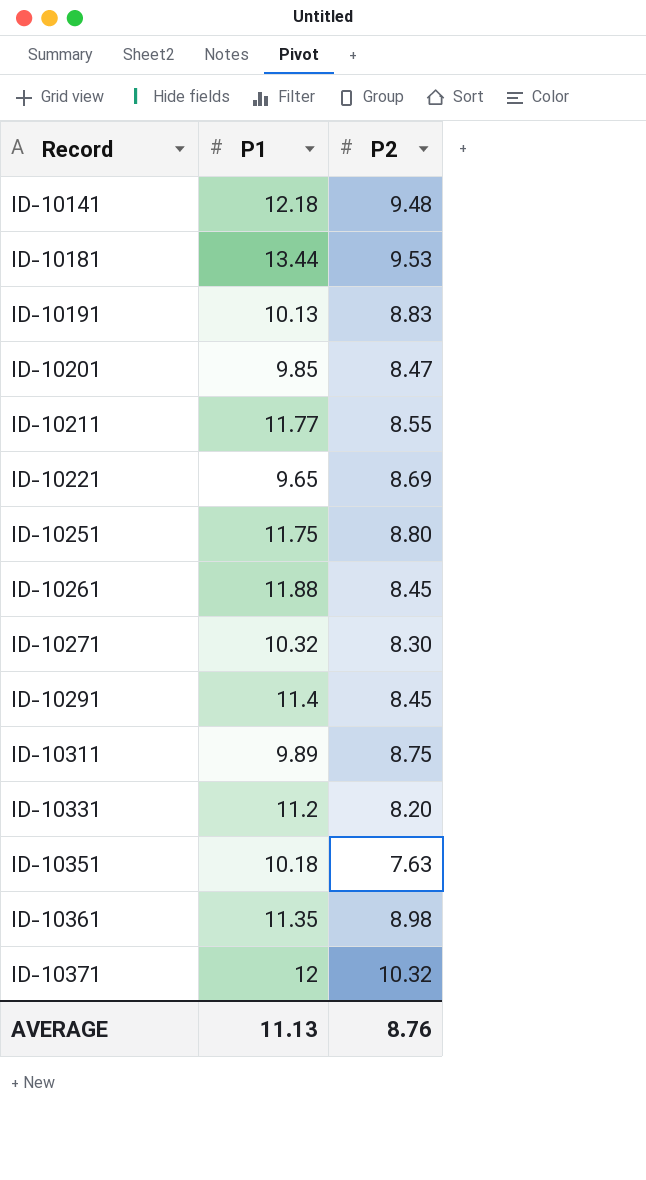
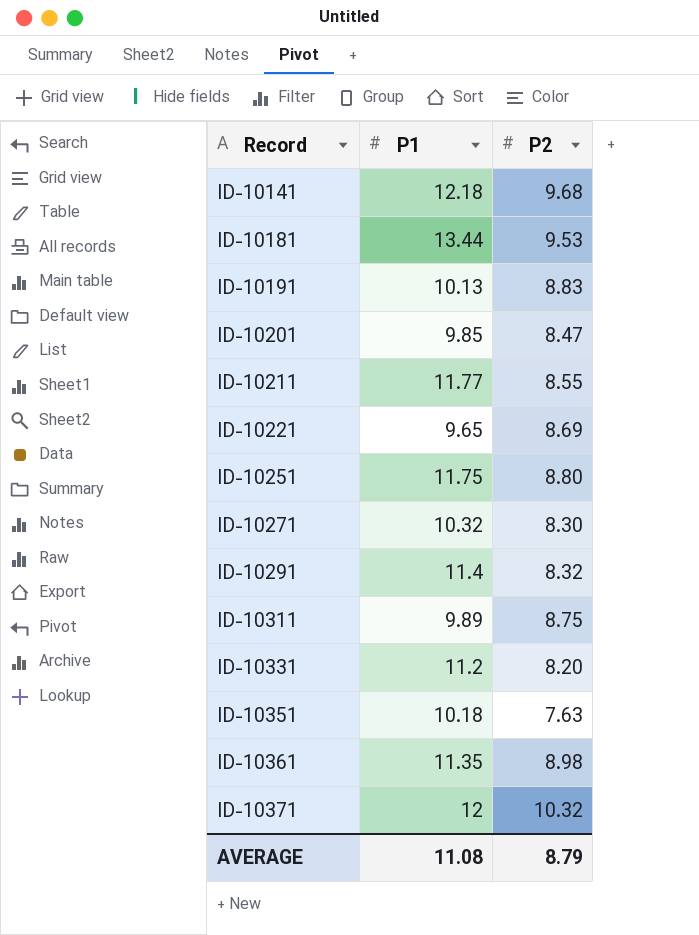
row ID-10261: 11.88 | 8.45 -> none
ID-10141 | P2: 9.48 -> 9.68
ID-10291 | P2: 8.45 -> 8.32
AVERAGE | P1: 11.13 -> 11.08
AVERAGE | P2: 8.76 -> 8.79

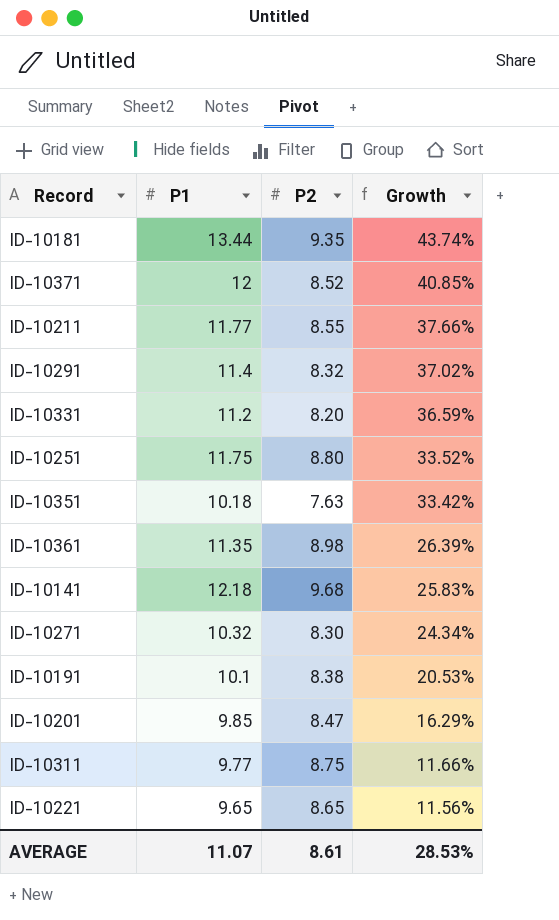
row order: Record ascending -> Growth descending
column Growth | formula: none -> ([P1] - [P2]) / [P2]
ID-10181 | P2: 9.53 -> 9.35
ID-10371 | P2: 10.32 -> 8.52
ID-10191 | P1: 10.13 -> 10.1
ID-10191 | P2: 8.83 -> 8.38
ID-10311 | P1: 9.89 -> 9.77
ID-10221 | P2: 8.69 -> 8.65
AVERAGE | P1: 11.08 -> 11.07
AVERAGE | P2: 8.79 -> 8.61

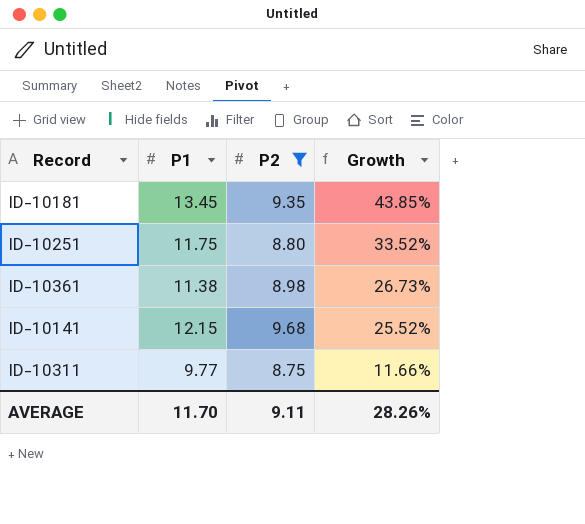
filter: none -> P2 >= 8.75
ID-10181 | P1: 13.44 -> 13.45
ID-10181 | Growth: 43.74% -> 43.85%
ID-10361 | P1: 11.35 -> 11.38
ID-10361 | Growth: 26.39% -> 26.73%
ID-10141 | P1: 12.18 -> 12.15
ID-10141 | Growth: 25.83% -> 25.52%
AVERAGE | P1: 11.07 -> 11.70
AVERAGE | P2: 8.61 -> 9.11
AVERAGE | Growth: 28.53% -> 28.26%

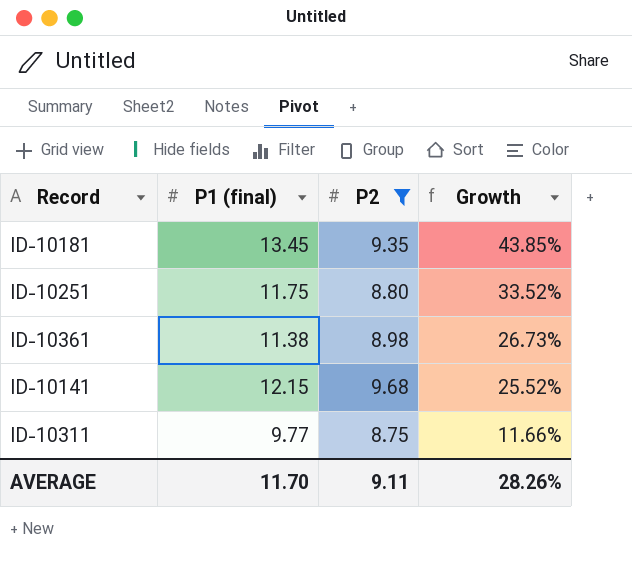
column name: P1 -> P1 (final)

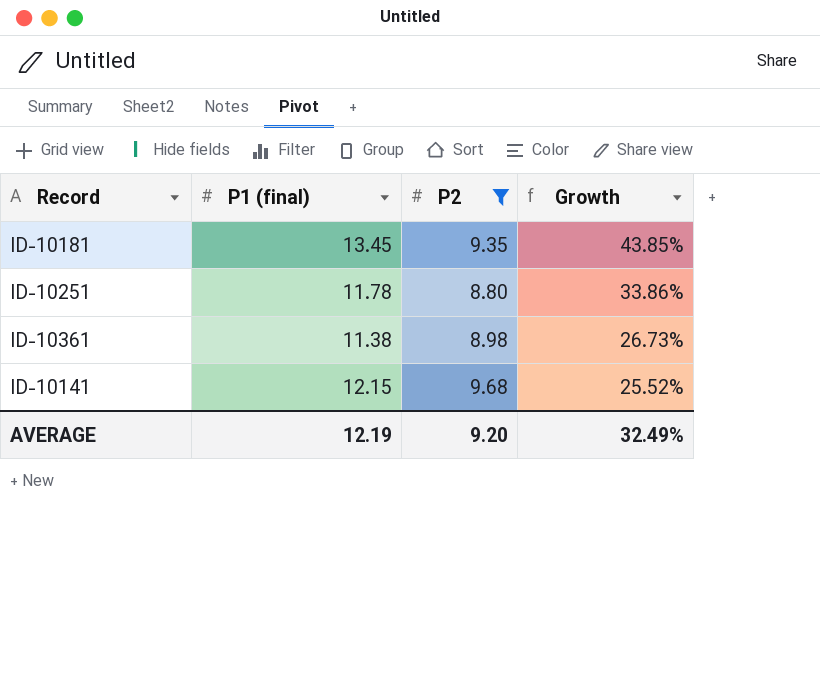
row ID-10311: 9.77 | 8.75 | 11.66% -> none
ID-10251 | P1 (final): 11.75 -> 11.78
ID-10251 | Growth: 33.52% -> 33.86%
AVERAGE | P1 (final): 11.70 -> 12.19
AVERAGE | P2: 9.11 -> 9.20
AVERAGE | Growth: 28.26% -> 32.49%

